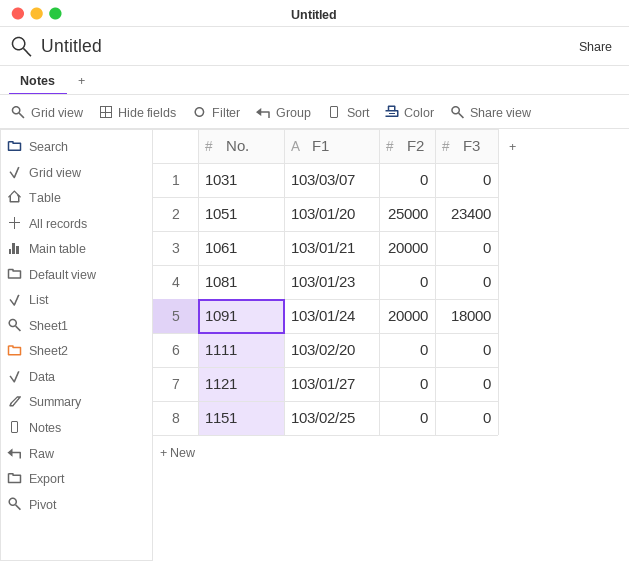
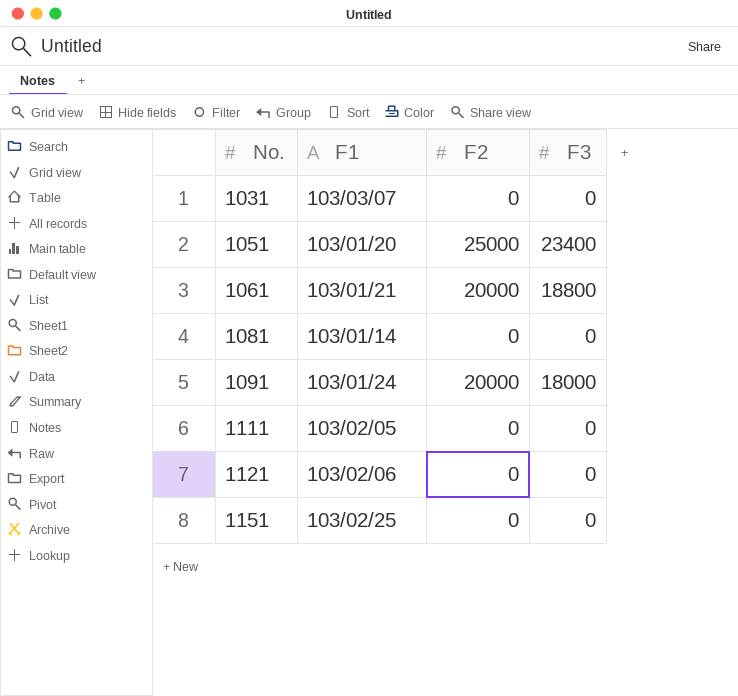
1061 | F3: 0 -> 18800
1081 | F1: 103/01/23 -> 103/01/14
1111 | F1: 103/02/20 -> 103/02/05
1121 | F1: 103/01/27 -> 103/02/06

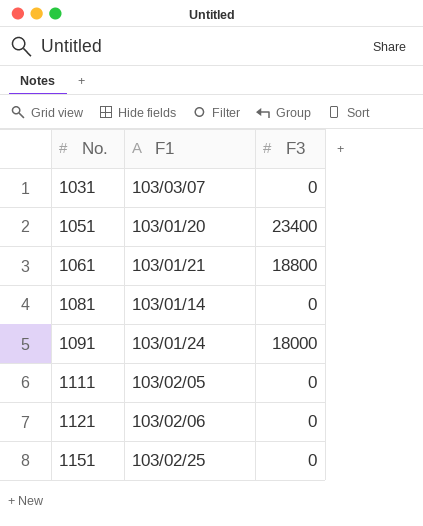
column F2 | position: 3 -> none

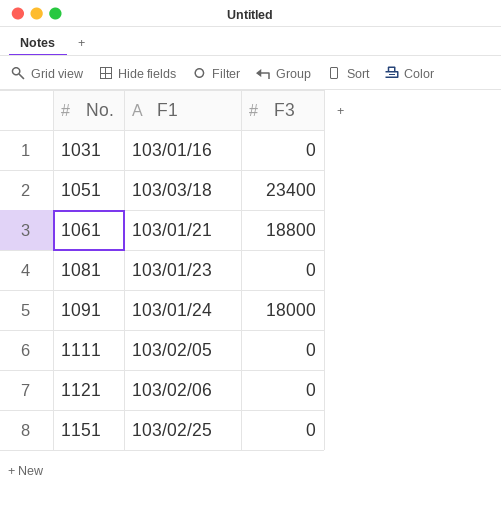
1031 | F1: 103/03/07 -> 103/01/16
1051 | F1: 103/01/20 -> 103/03/18
1081 | F1: 103/01/14 -> 103/01/23

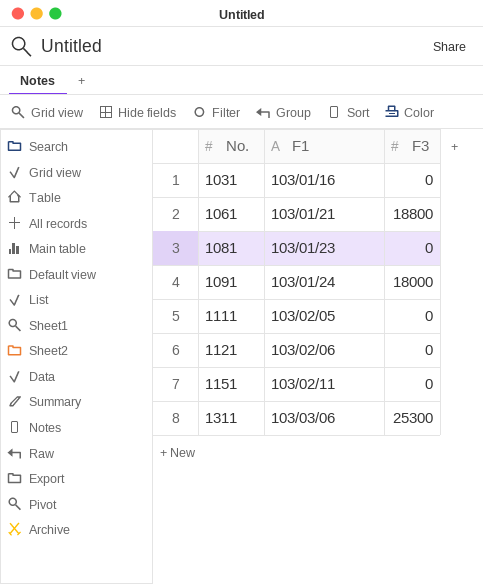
row 1051: 103/03/18 | 23400 -> none
1151 | F1: 103/02/25 -> 103/02/11
row 1311: none -> 103/03/06 | 25300

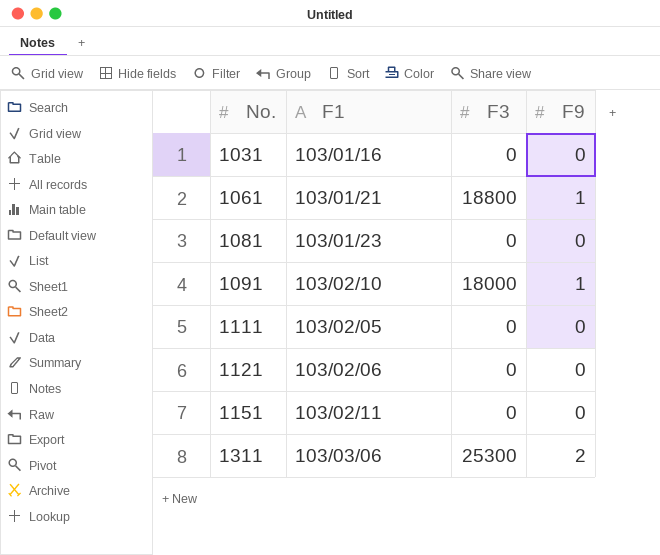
column F9 | position: none -> 4
1091 | F1: 103/01/24 -> 103/02/10

